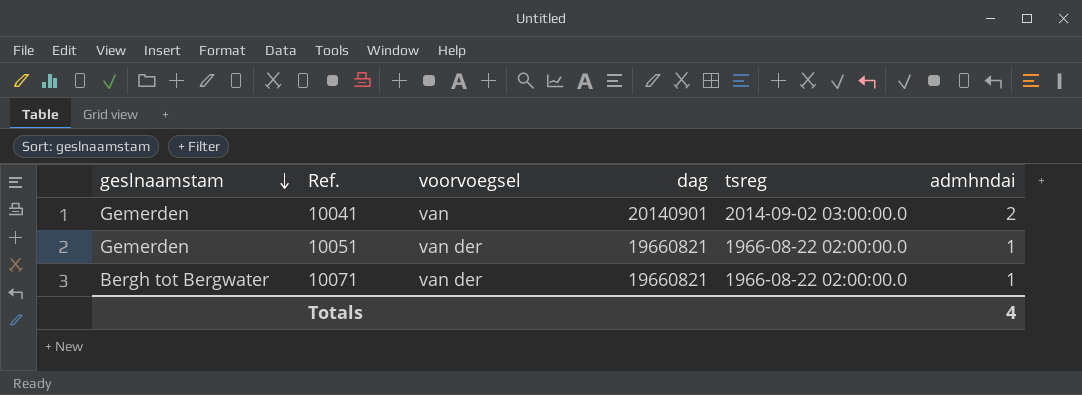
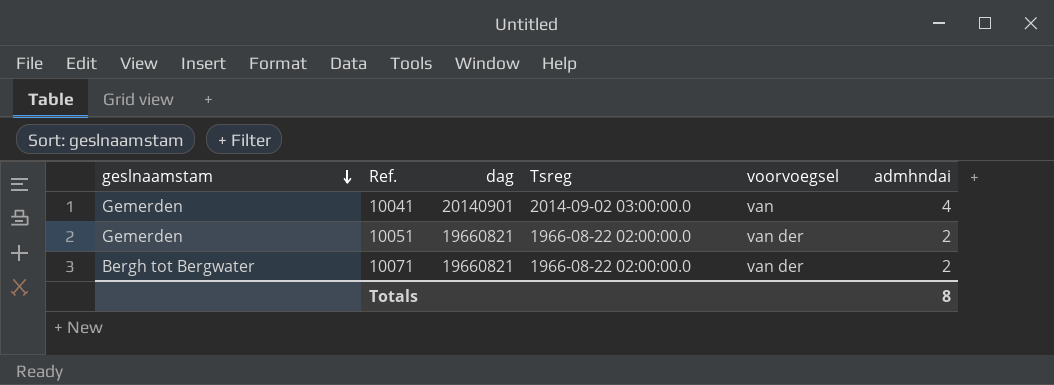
column name: tsreg -> Tsreg
column voorvoegsel | position: 3 -> 5
10041 | admhndai: 2 -> 4
10051 | admhndai: 1 -> 2
10071 | admhndai: 1 -> 2
Totals | admhndai: 4 -> 8

